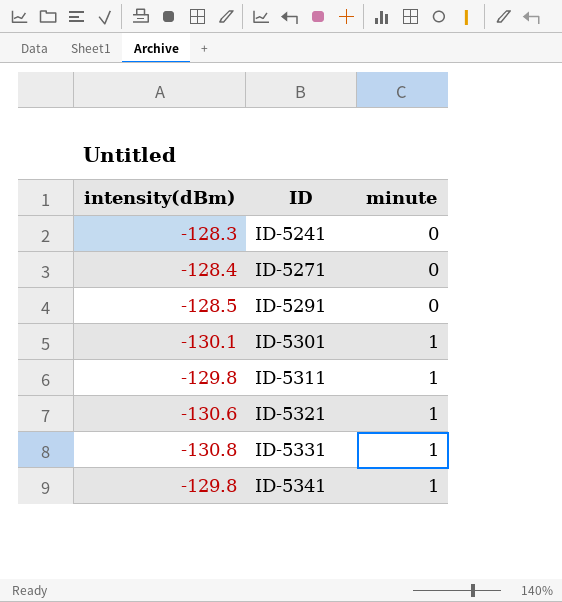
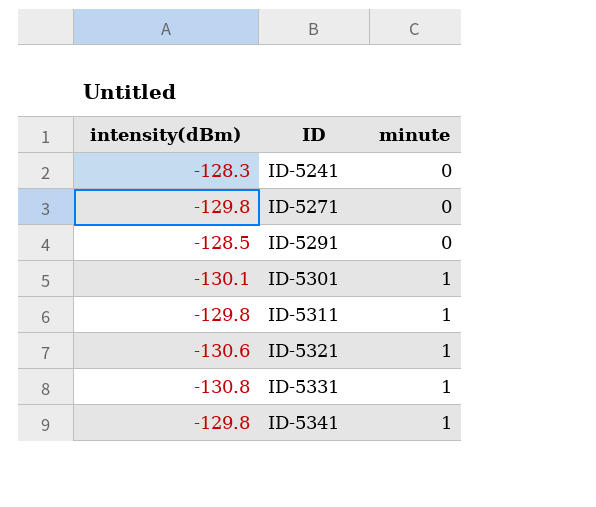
ID-5271 | intensity(dBm): -128.4 -> -129.8

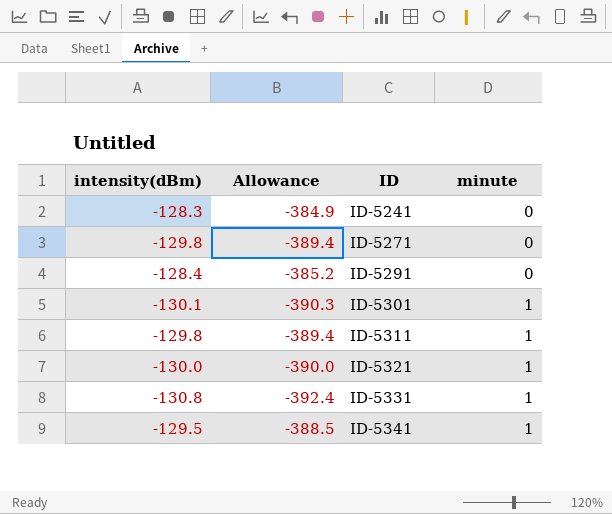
column Allowance | formula: none -> [intensity(dBm)] * 3
ID-5291 | intensity(dBm): -128.5 -> -128.4
ID-5321 | intensity(dBm): -130.6 -> -130.0
ID-5341 | intensity(dBm): -129.8 -> -129.5

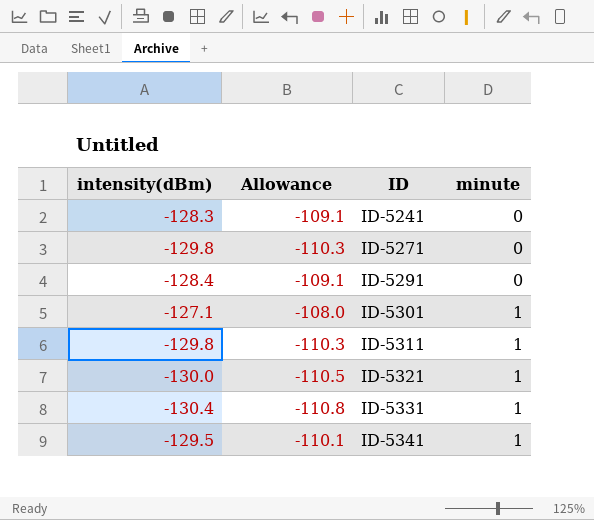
column Allowance | formula: [intensity(dBm)] * 3 -> [intensity(dBm)] * 0.85
ID-5301 | intensity(dBm): -130.1 -> -127.1
ID-5331 | intensity(dBm): -130.8 -> -130.4

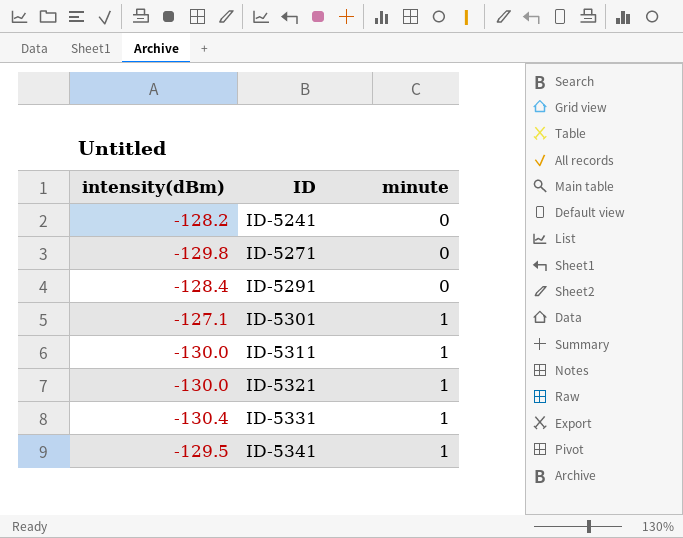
column Allowance | formula: [intensity(dBm)] * 0.85 -> none
ID-5241 | intensity(dBm): -128.3 -> -128.2
ID-5311 | intensity(dBm): -129.8 -> -130.0

